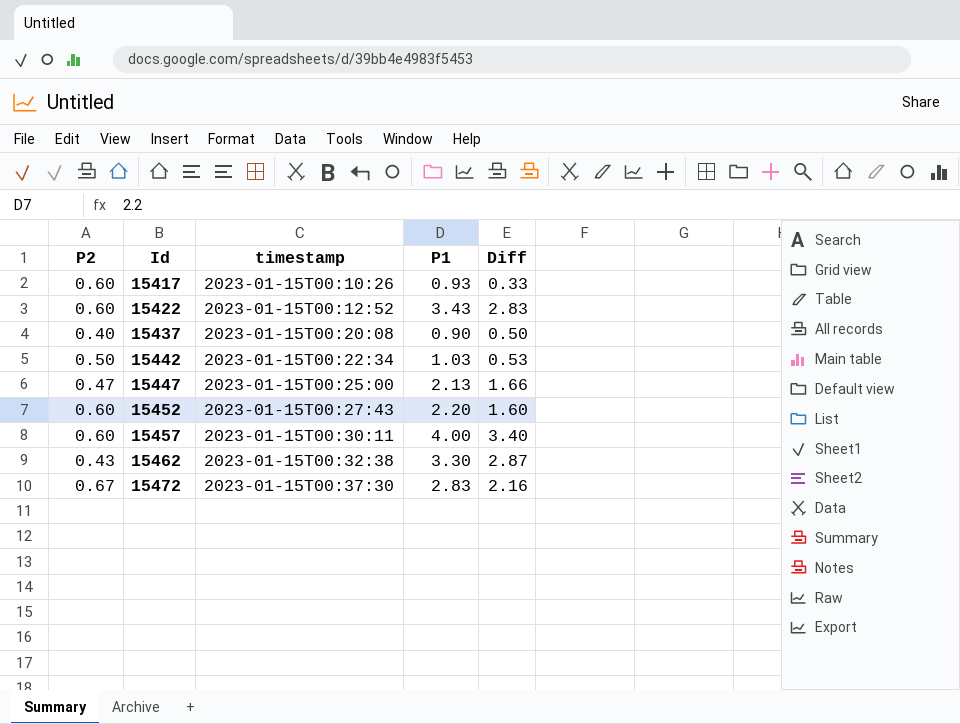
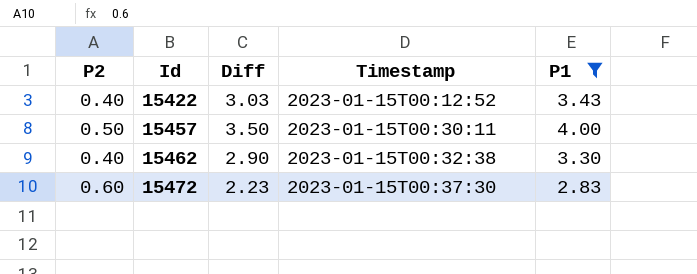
filter: none -> P1 >= 2.83
column Diff | position: 5 -> 3
column name: timestamp -> Timestamp
15422 | P2: 0.60 -> 0.40
15422 | Diff: 2.83 -> 3.03
15457 | P2: 0.60 -> 0.50
15457 | Diff: 3.40 -> 3.50
15462 | P2: 0.43 -> 0.40
15462 | Diff: 2.87 -> 2.90
15472 | P2: 0.67 -> 0.60
15472 | Diff: 2.16 -> 2.23

